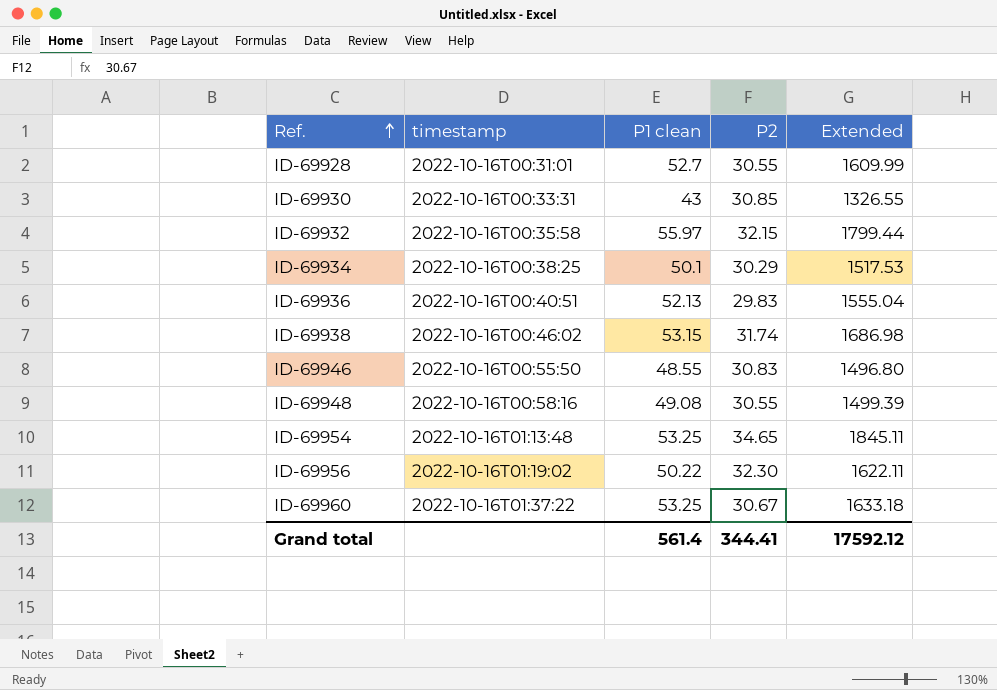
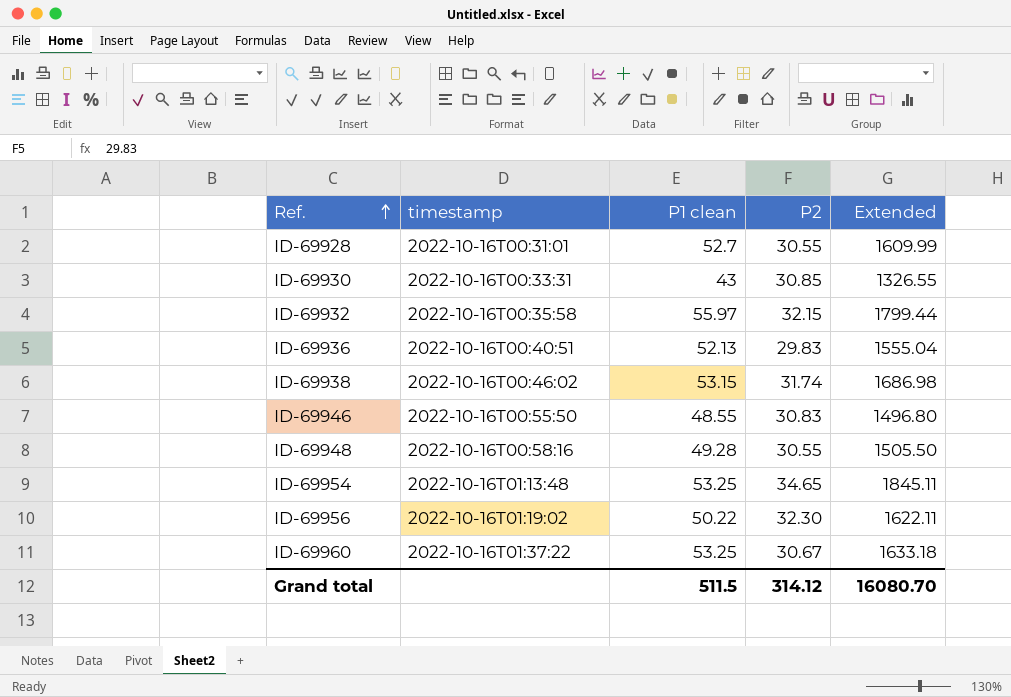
row ID-69934: 2022-10-16T00:38:25 | 50.1 | 30.29 | 1517.53 -> none
ID-69948 | P1 clean: 49.08 -> 49.28
ID-69948 | Extended: 1499.39 -> 1505.50
Grand total | P1 clean: 561.4 -> 511.5
Grand total | P2: 344.41 -> 314.12
Grand total | Extended: 17592.12 -> 16080.70

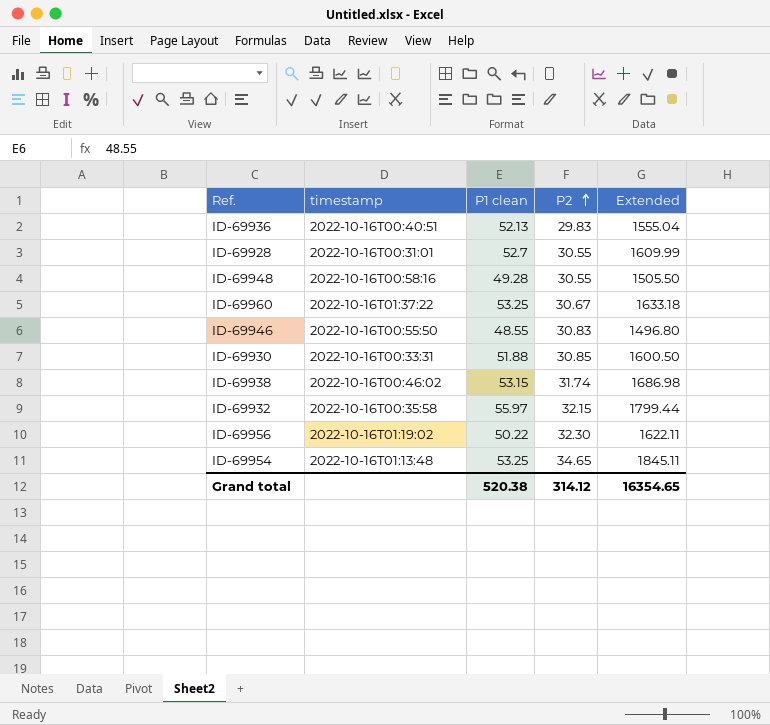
row order: Ref. ascending -> P2 ascending
ID-69930 | P1 clean: 43 -> 51.88
ID-69930 | Extended: 1326.55 -> 1600.50
Grand total | P1 clean: 511.5 -> 520.38
Grand total | Extended: 16080.70 -> 16354.65

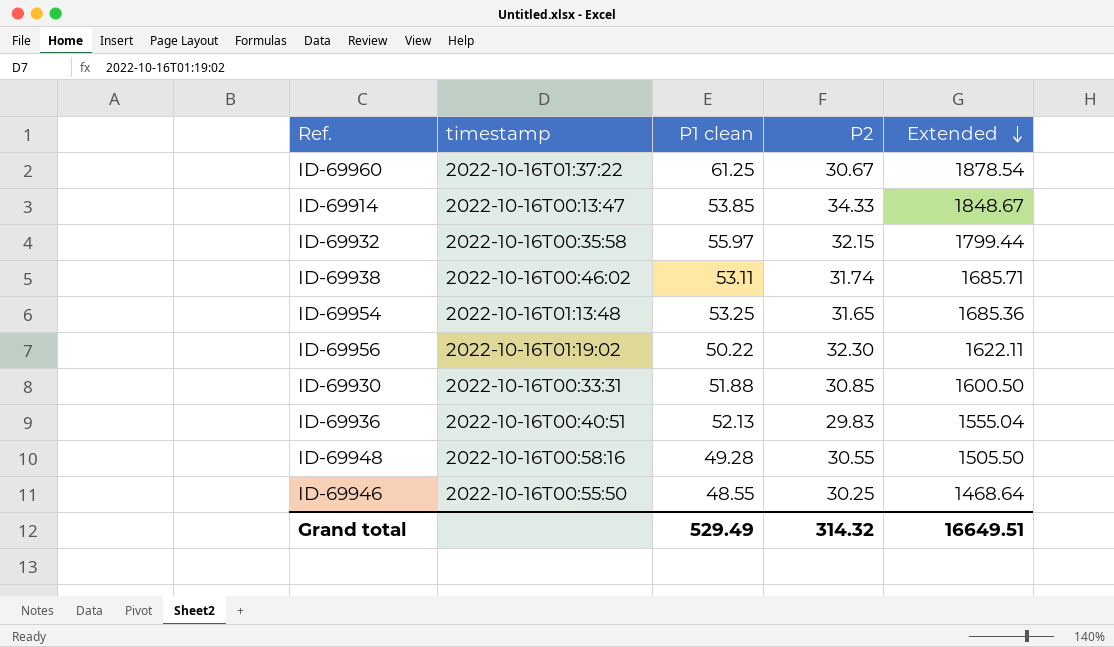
row order: P2 ascending -> Extended descending
row ID-69928: 2022-10-16T00:31:01 | 52.7 | 30.55 | 1609.99 -> none
ID-69960 | P1 clean: 53.25 -> 61.25
ID-69960 | Extended: 1633.18 -> 1878.54
row ID-69914: none -> 2022-10-16T00:13:47 | 53.85 | 34.33 | 1848.67
ID-69938 | P1 clean: 53.15 -> 53.11
ID-69938 | Extended: 1686.98 -> 1685.71
ID-69954 | P2: 34.65 -> 31.65
ID-69954 | Extended: 1845.11 -> 1685.36
ID-69946 | P2: 30.83 -> 30.25
ID-69946 | Extended: 1496.80 -> 1468.64
Grand total | P1 clean: 520.38 -> 529.49
Grand total | P2: 314.12 -> 314.32
Grand total | Extended: 16354.65 -> 16649.51

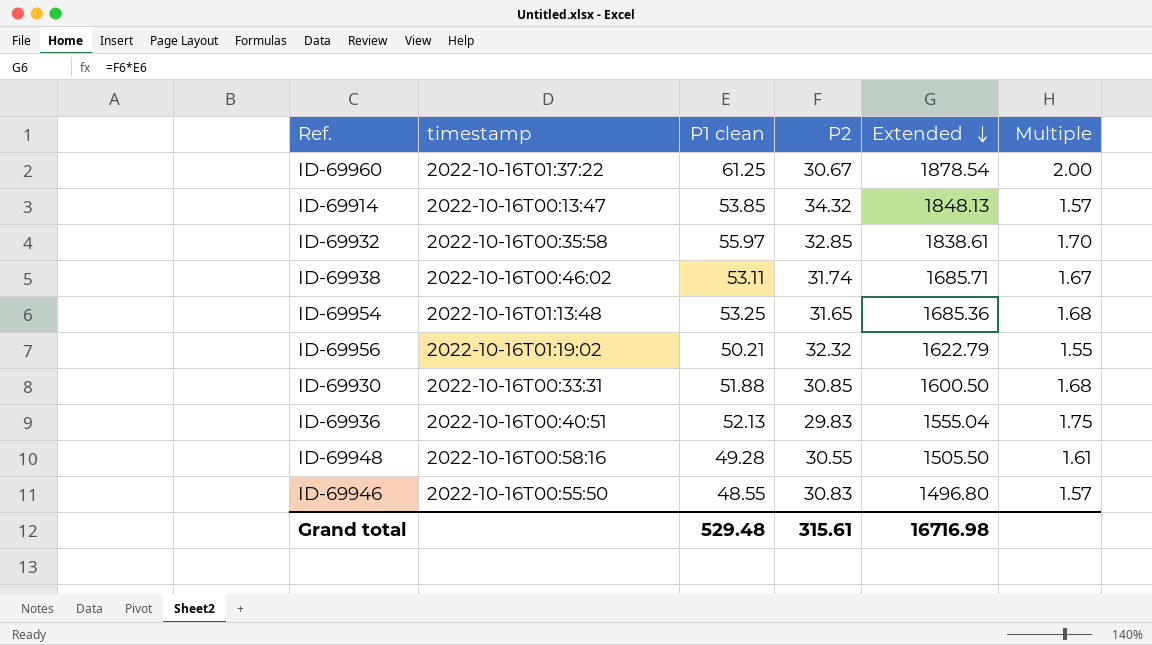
column Multiple | formula: none -> [P1 clean] / [P2]
ID-69914 | P2: 34.33 -> 34.32
ID-69914 | Extended: 1848.67 -> 1848.13
ID-69932 | P2: 32.15 -> 32.85
ID-69932 | Extended: 1799.44 -> 1838.61
ID-69956 | P1 clean: 50.22 -> 50.21
ID-69956 | P2: 32.30 -> 32.32
ID-69956 | Extended: 1622.11 -> 1622.79
ID-69946 | P2: 30.25 -> 30.83
ID-69946 | Extended: 1468.64 -> 1496.80
Grand total | P1 clean: 529.49 -> 529.48
Grand total | P2: 314.32 -> 315.61
Grand total | Extended: 16649.51 -> 16716.98

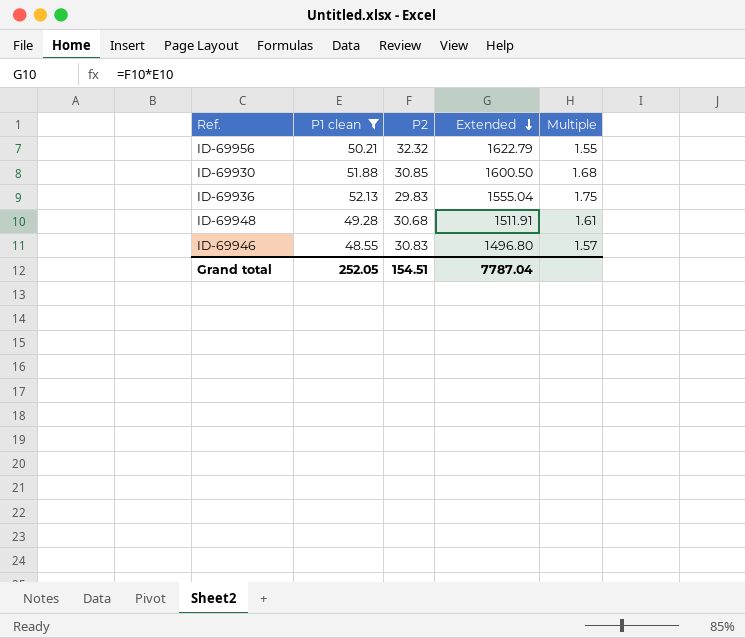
filter: none -> P1 clean <= 52.13
column timestamp | position: 2 -> none
ID-69948 | P2: 30.55 -> 30.68
ID-69948 | Extended: 1505.50 -> 1511.91
Grand total | P1 clean: 529.48 -> 252.05
Grand total | P2: 315.61 -> 154.51
Grand total | Extended: 16716.98 -> 7787.04

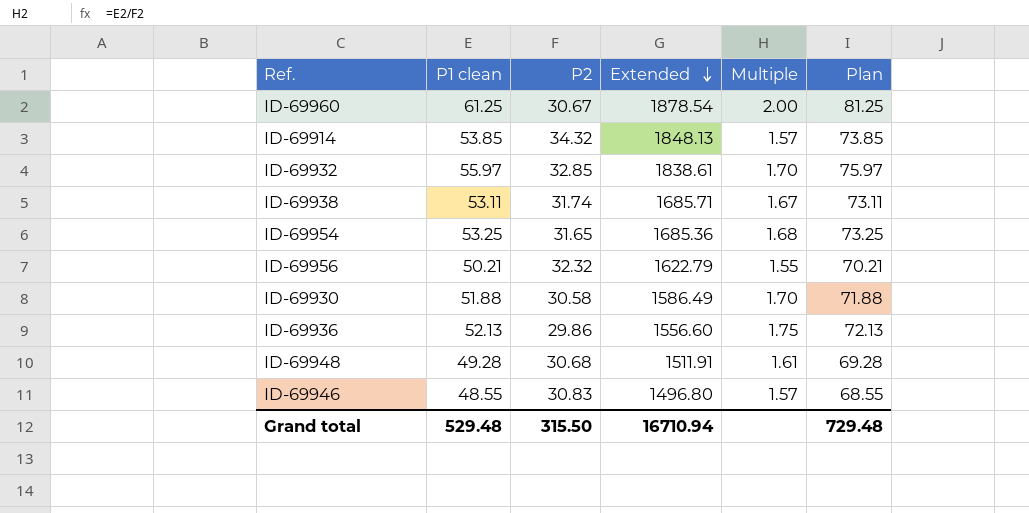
filter: P1 clean <= 52.13 -> none
column Plan | formula: none -> [P1 clean] + 20
ID-69930 | P2: 30.85 -> 30.58
ID-69930 | Extended: 1600.50 -> 1586.49
ID-69930 | Multiple: 1.68 -> 1.70
ID-69936 | P2: 29.83 -> 29.86
ID-69936 | Extended: 1555.04 -> 1556.60
Grand total | P1 clean: 252.05 -> 529.48
Grand total | P2: 154.51 -> 315.50
Grand total | Extended: 7787.04 -> 16710.94

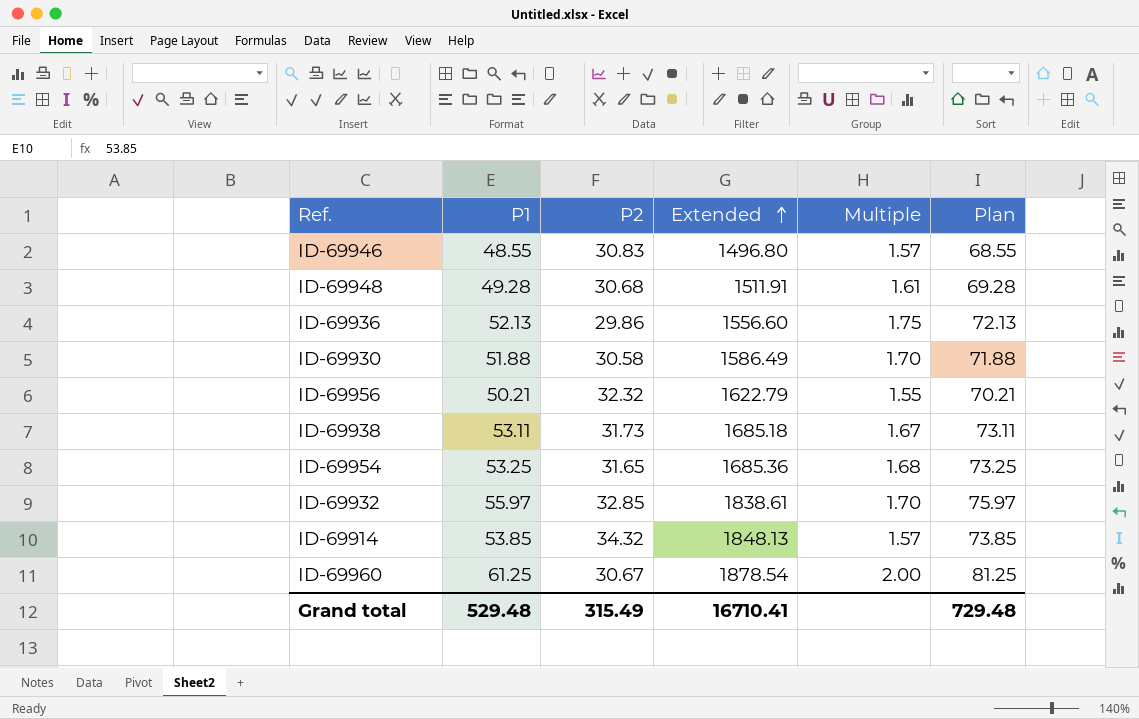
row order: Extended descending -> Extended ascending
column name: P1 clean -> P1
ID-69938 | P2: 31.74 -> 31.73
ID-69938 | Extended: 1685.71 -> 1685.18
Grand total | P2: 315.50 -> 315.49
Grand total | Extended: 16710.94 -> 16710.41

